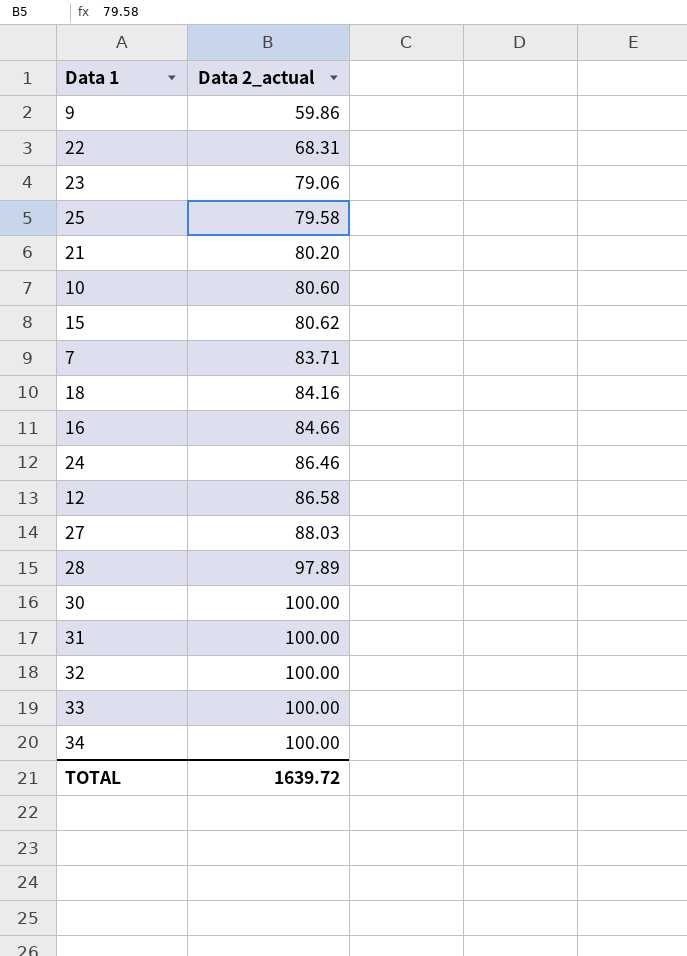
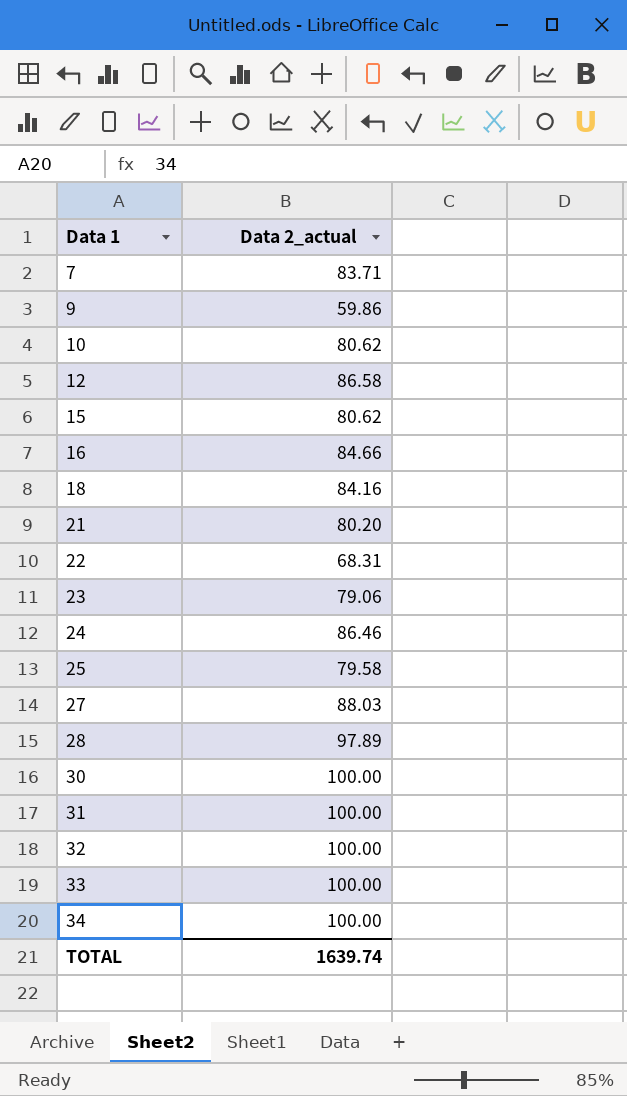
row order: Data 2_actual ascending -> Data 1 ascending
10 | Data 2_actual: 80.60 -> 80.62
TOTAL | Data 2_actual: 1639.72 -> 1639.74

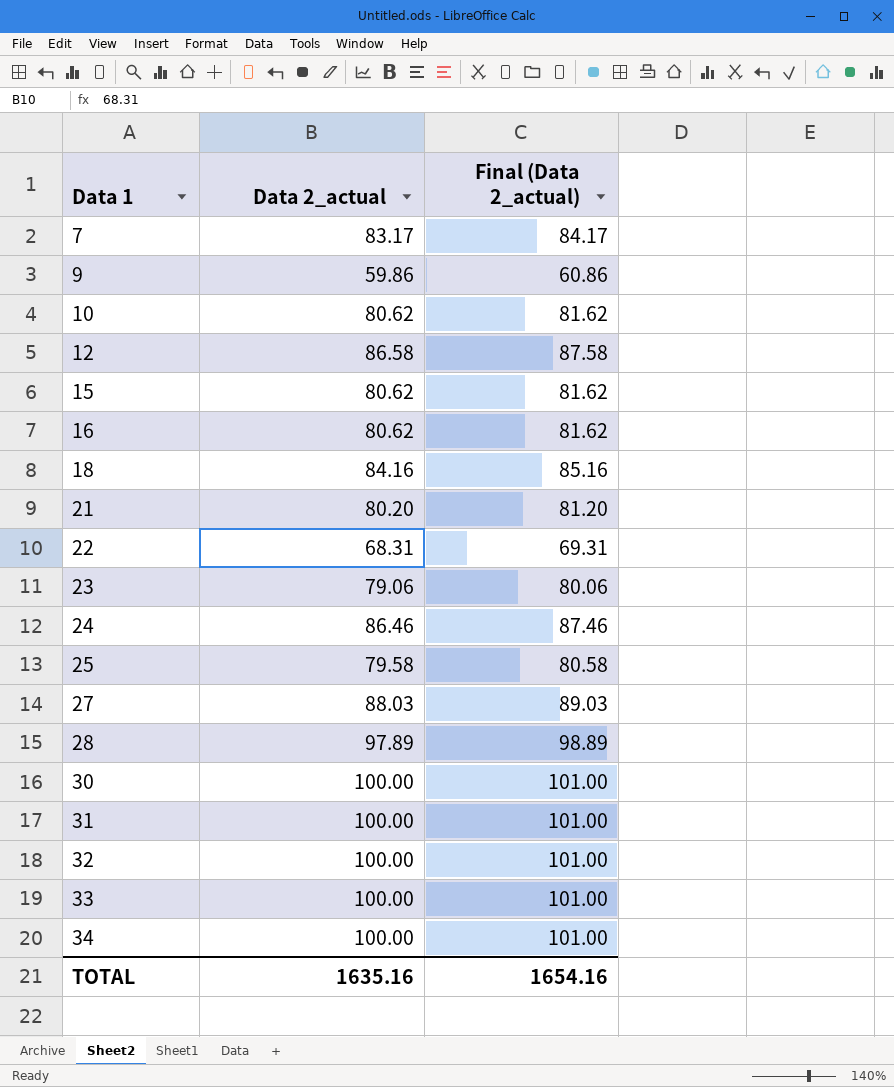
column Final (Data 2_actual) | formula: none -> [Data 2_actual] + 1
7 | Data 2_actual: 83.71 -> 83.17
16 | Data 2_actual: 84.66 -> 80.62
TOTAL | Data 2_actual: 1639.74 -> 1635.16

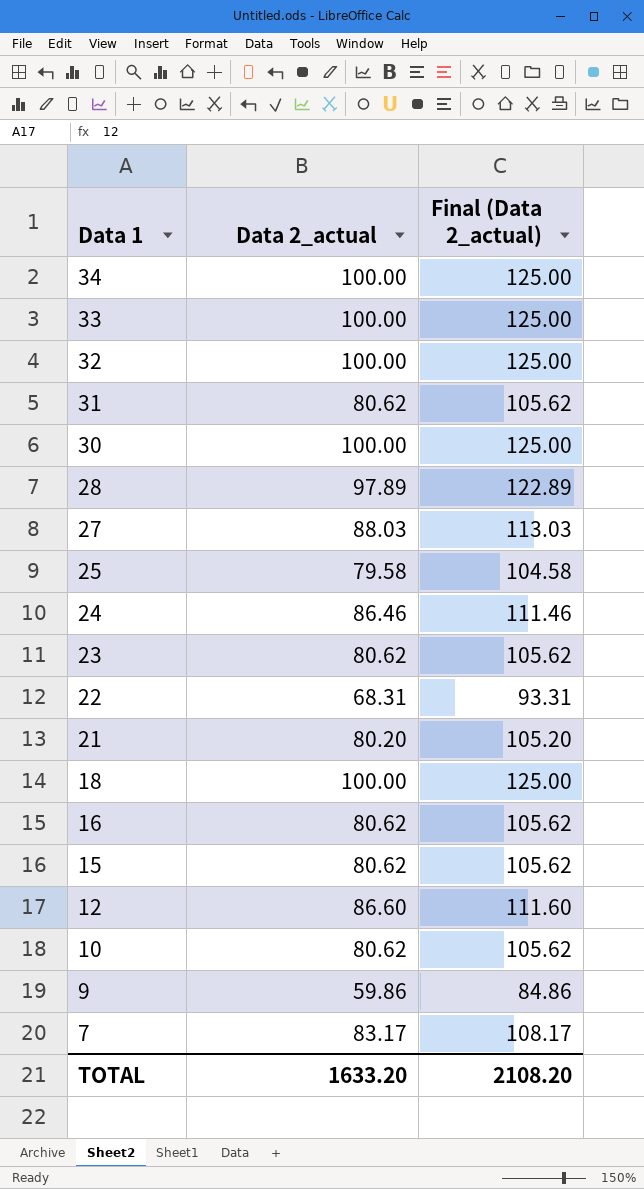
row order: Data 1 ascending -> Data 1 descending
column Final (Data 2_actual) | formula: [Data 2_actual] + 1 -> [Data 2_actual] + 25
31 | Data 2_actual: 100.00 -> 80.62
23 | Data 2_actual: 79.06 -> 80.62
18 | Data 2_actual: 84.16 -> 100.00
12 | Data 2_actual: 86.58 -> 86.60
TOTAL | Data 2_actual: 1635.16 -> 1633.20
TOTAL | Final (Data 2_actual): 1654.16 -> 2108.20

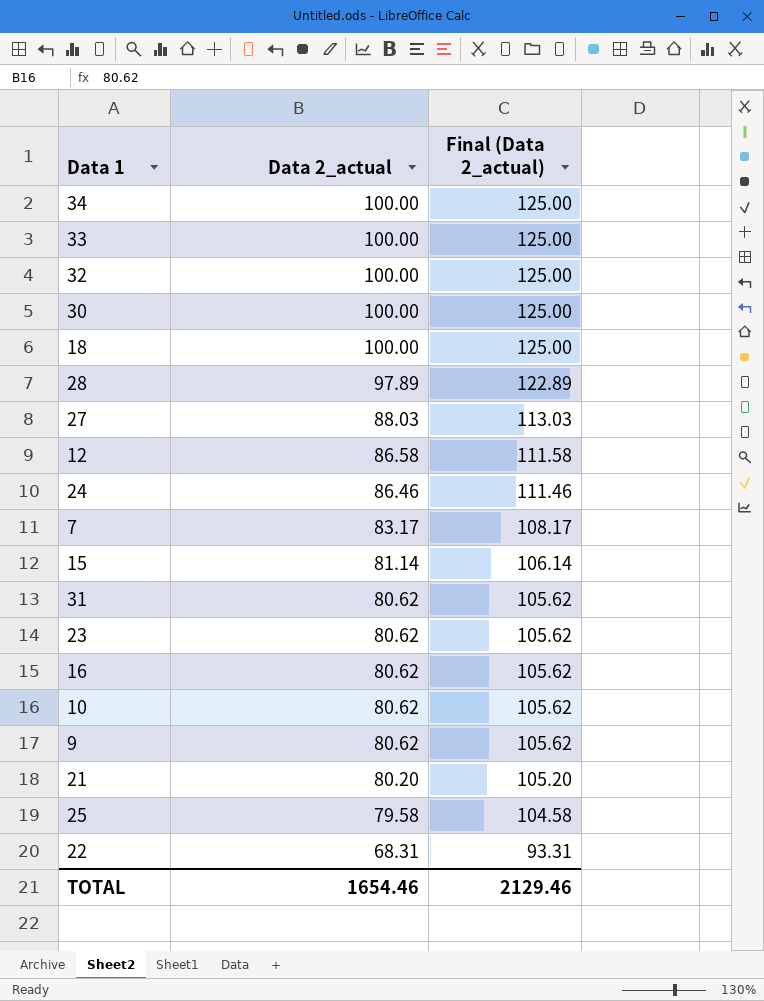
row order: Data 1 descending -> Data 2_actual descending
12 | Data 2_actual: 86.60 -> 86.58
12 | Final (Data 2_actual): 111.60 -> 111.58
15 | Data 2_actual: 80.62 -> 81.14
15 | Final (Data 2_actual): 105.62 -> 106.14
9 | Data 2_actual: 59.86 -> 80.62
9 | Final (Data 2_actual): 84.86 -> 105.62
TOTAL | Data 2_actual: 1633.20 -> 1654.46
TOTAL | Final (Data 2_actual): 2108.20 -> 2129.46

